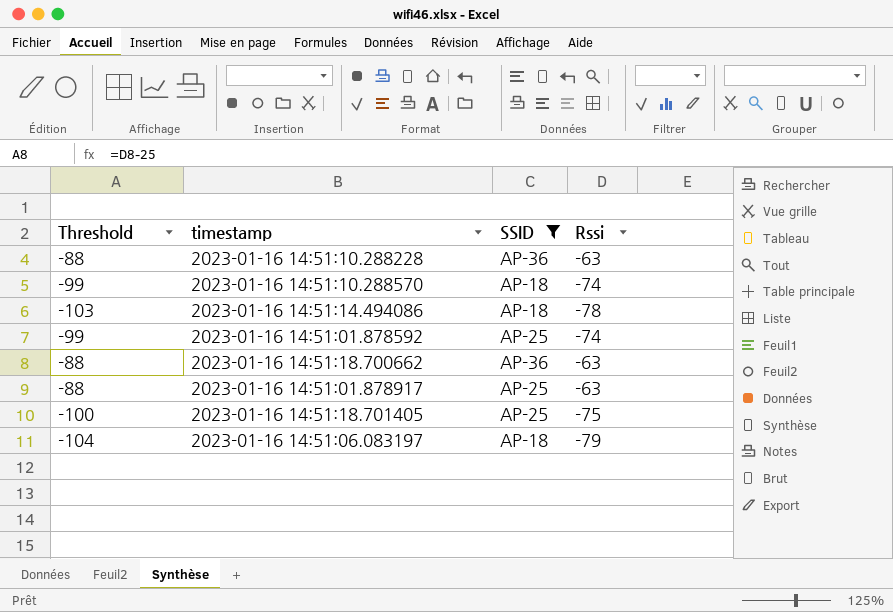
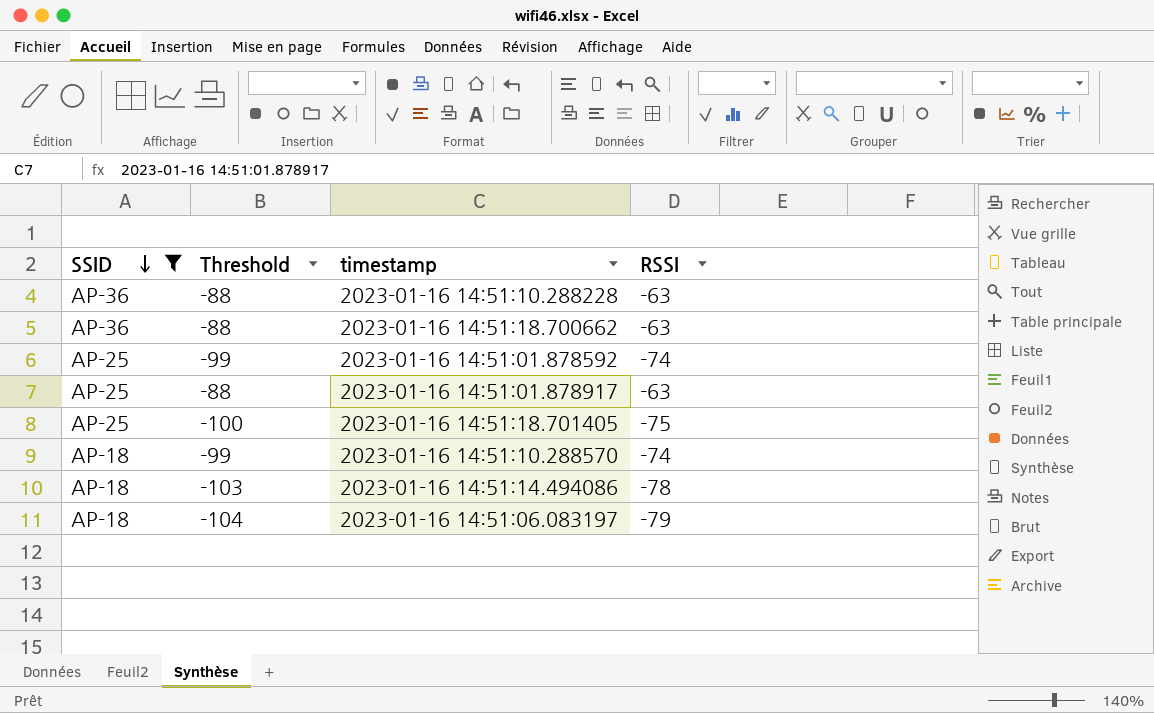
row order: none -> SSID descending
column SSID | position: 3 -> 1
column name: Rssi -> RSSI

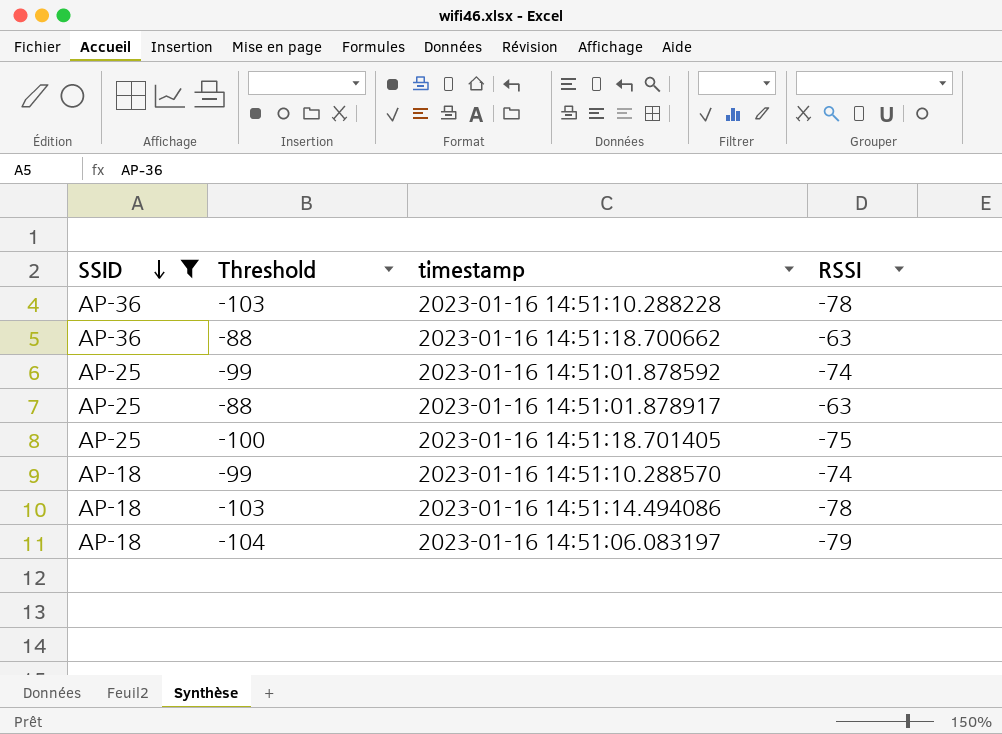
2023-01-16 14:51:10.288228 | Threshold: -88 -> -103
2023-01-16 14:51:10.288228 | RSSI: -63 -> -78

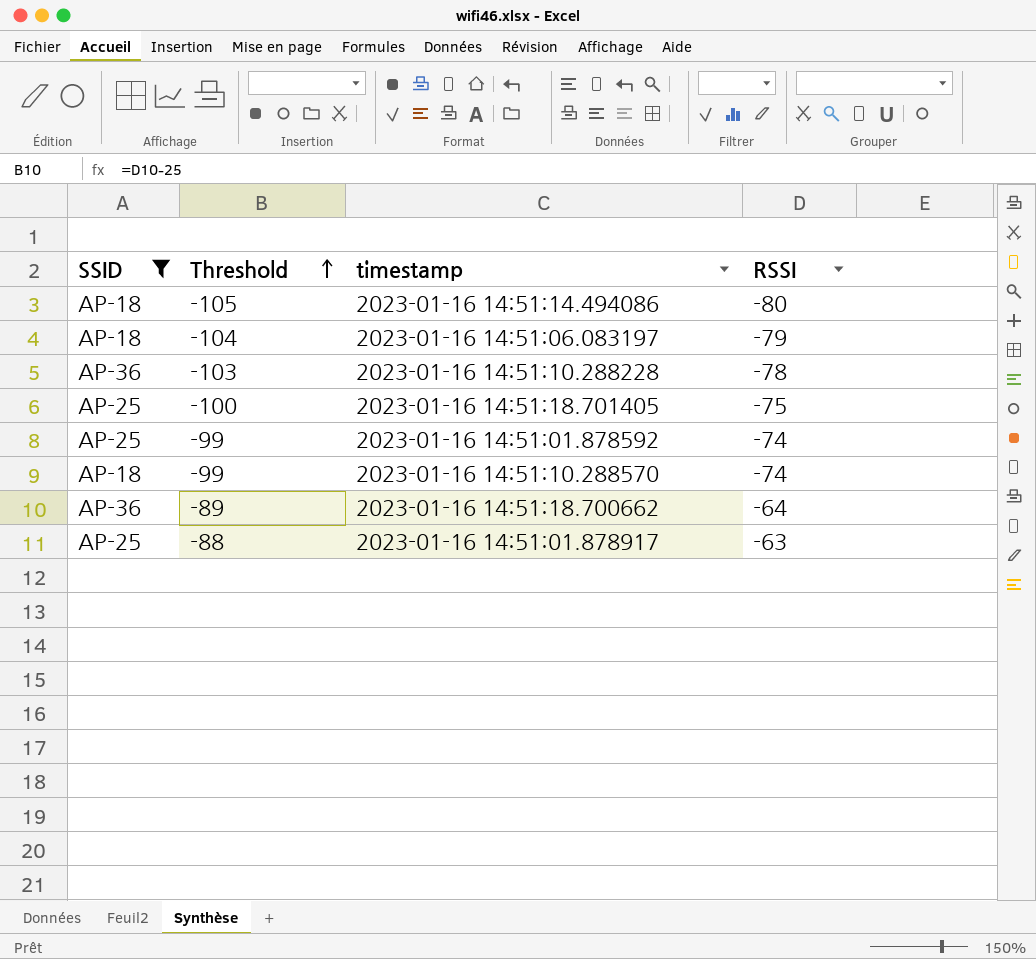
row order: SSID descending -> Threshold ascending
2023-01-16 14:51:14.494086 | Threshold: -103 -> -105
2023-01-16 14:51:14.494086 | RSSI: -78 -> -80
2023-01-16 14:51:18.700662 | Threshold: -88 -> -89
2023-01-16 14:51:18.700662 | RSSI: -63 -> -64

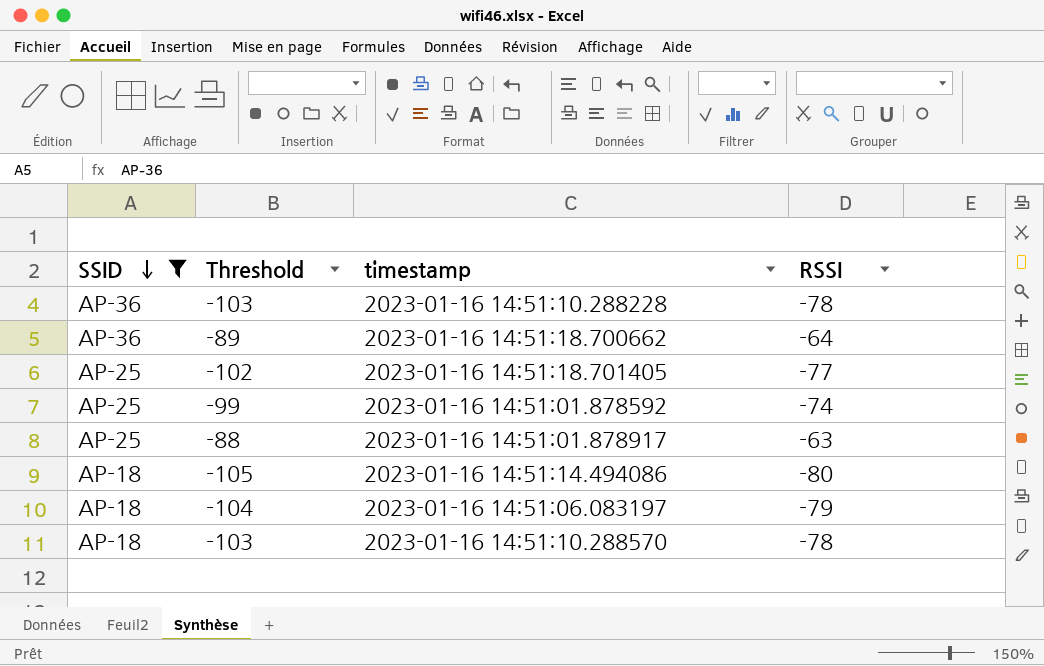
row order: Threshold ascending -> SSID descending
2023-01-16 14:51:18.701405 | Threshold: -100 -> -102
2023-01-16 14:51:18.701405 | RSSI: -75 -> -77
2023-01-16 14:51:10.288570 | Threshold: -99 -> -103
2023-01-16 14:51:10.288570 | RSSI: -74 -> -78

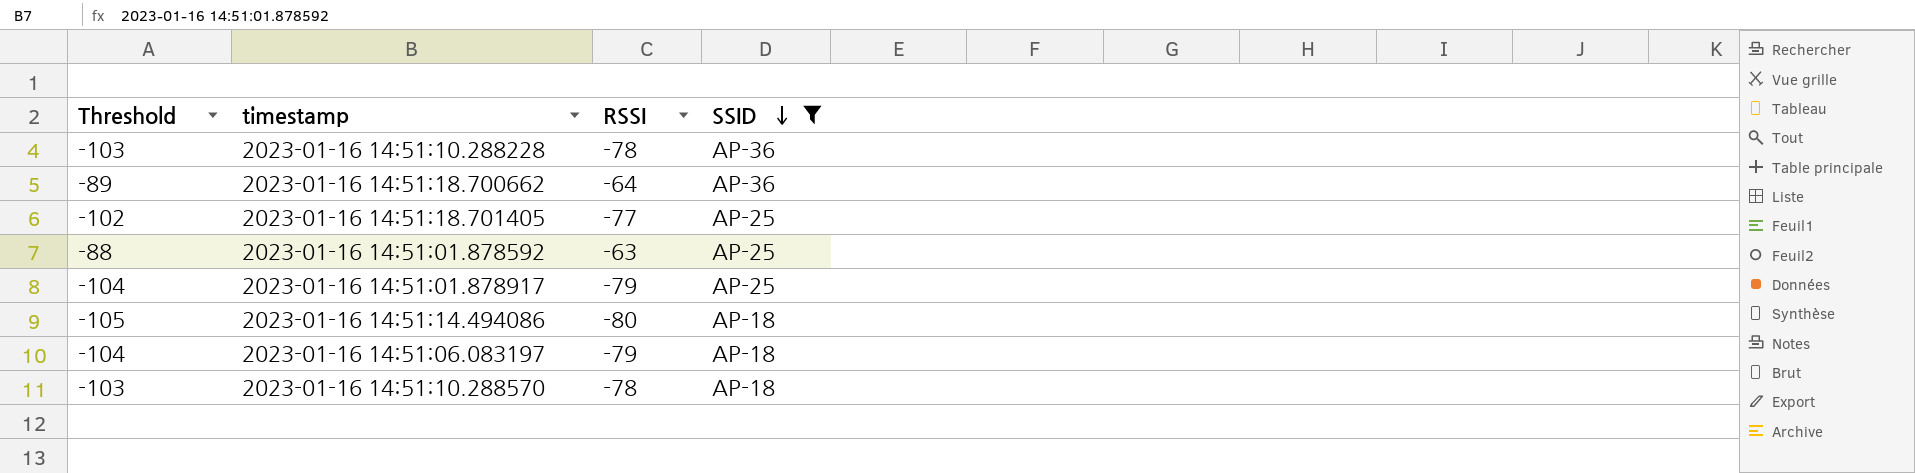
column SSID | position: 1 -> 4
2023-01-16 14:51:01.878592 | Threshold: -99 -> -88
2023-01-16 14:51:01.878592 | RSSI: -74 -> -63
2023-01-16 14:51:01.878917 | Threshold: -88 -> -104
2023-01-16 14:51:01.878917 | RSSI: -63 -> -79

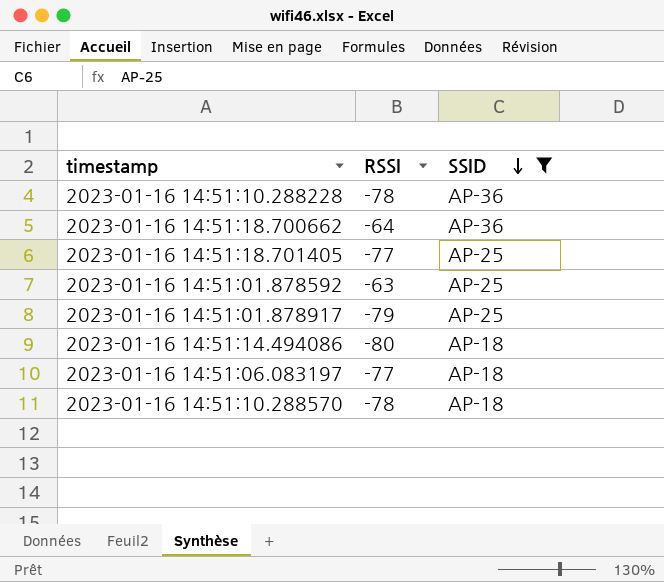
column Threshold | formula: [RSSI] - 25 -> none
2023-01-16 14:51:06.083197 | RSSI: -79 -> -77

